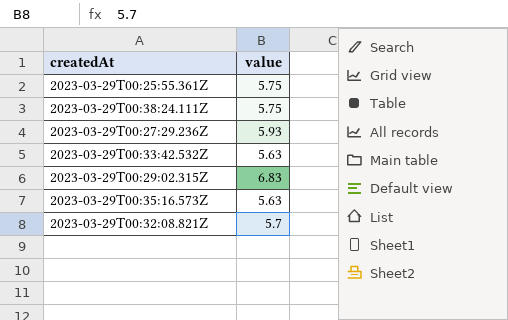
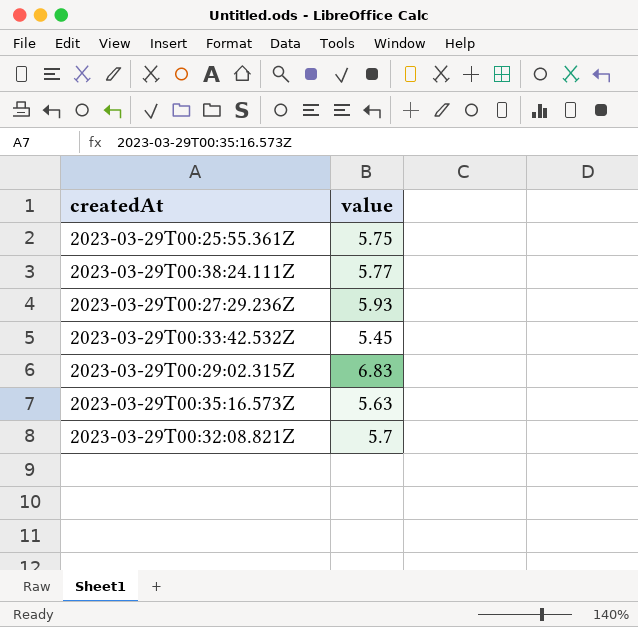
2023-03-29T00:38:24.111Z | value: 5.75 -> 5.77
2023-03-29T00:33:42.532Z | value: 5.63 -> 5.45

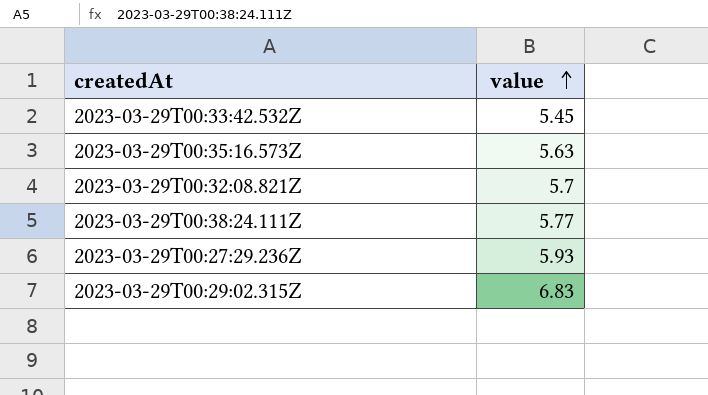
row order: none -> value ascending
row 2023-03-29T00:25:55.361Z: 5.75 -> none

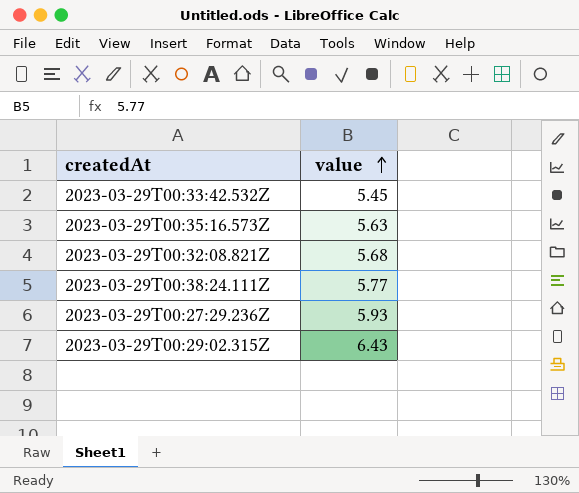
2023-03-29T00:32:08.821Z | value: 5.7 -> 5.68
2023-03-29T00:29:02.315Z | value: 6.83 -> 6.43

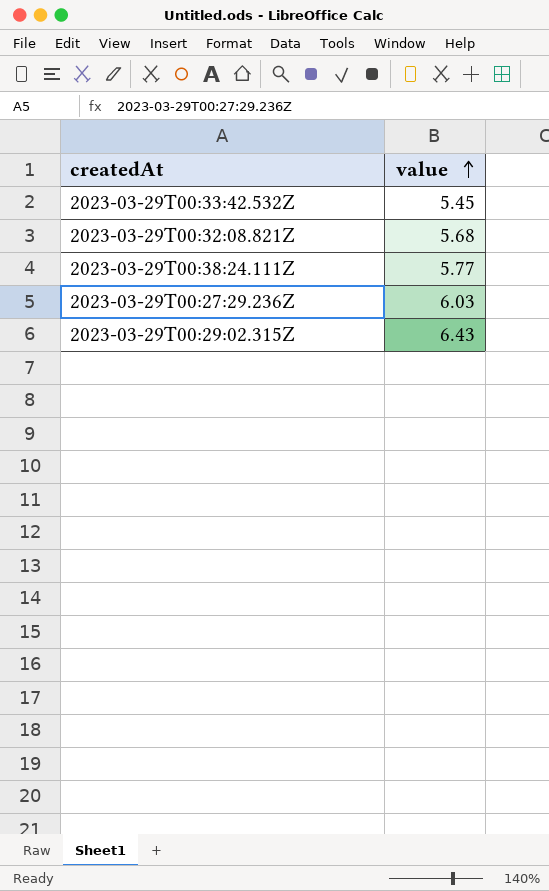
row 2023-03-29T00:35:16.573Z: 5.63 -> none
2023-03-29T00:27:29.236Z | value: 5.93 -> 6.03

